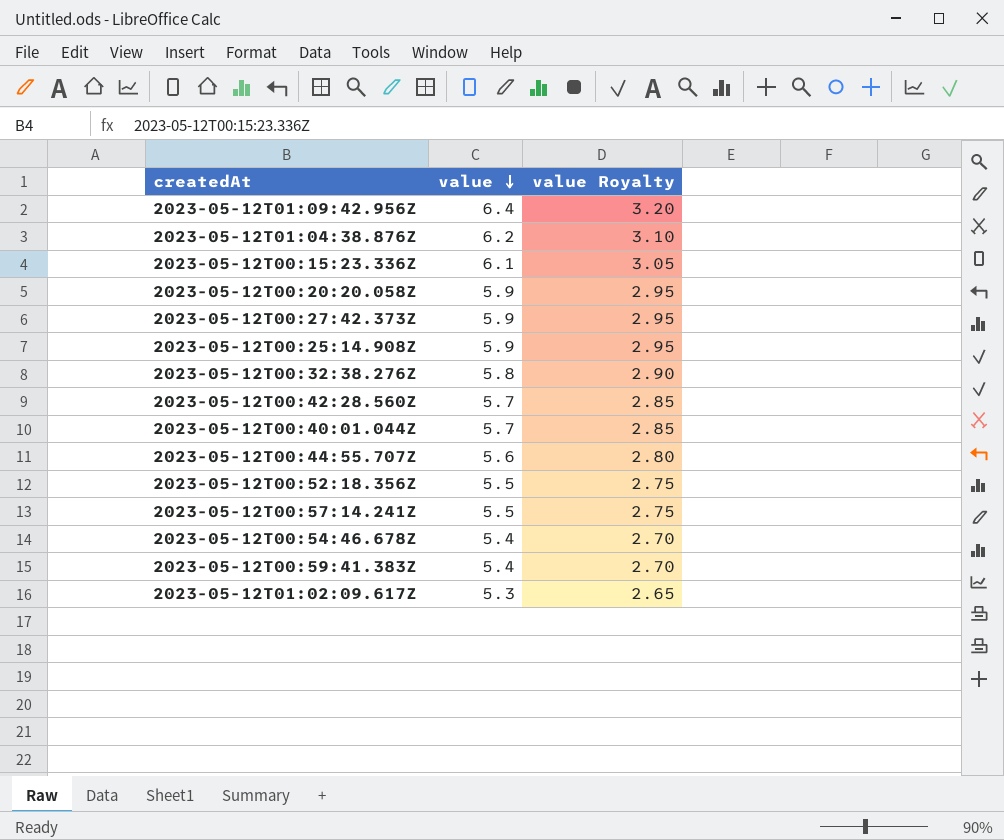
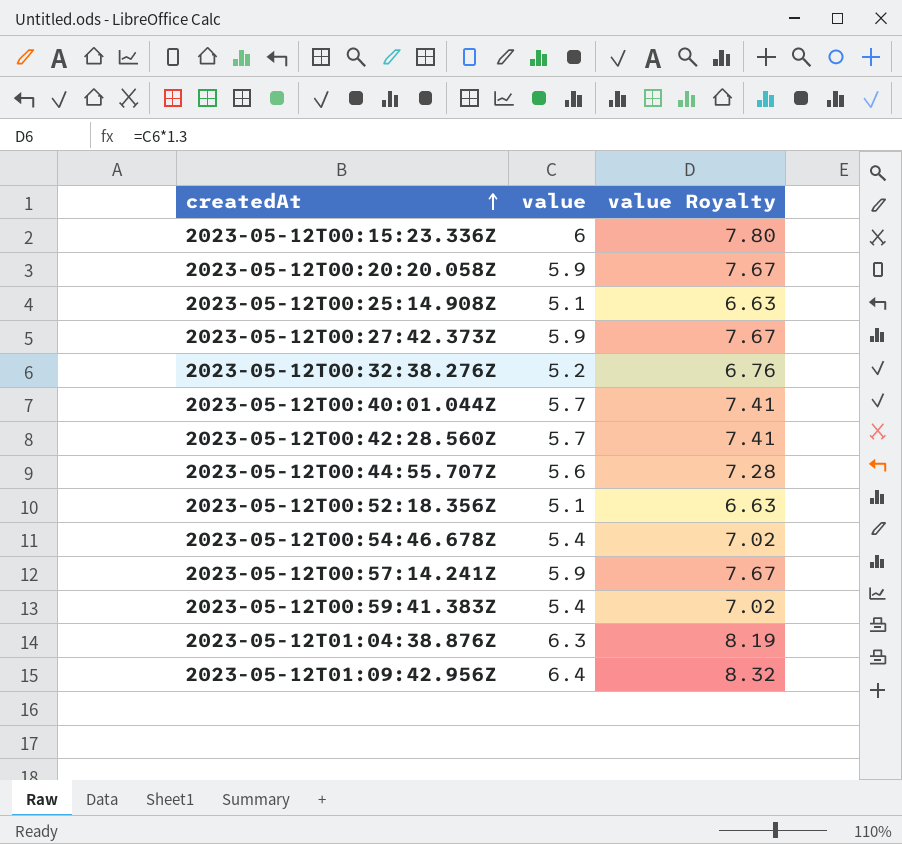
row order: value descending -> createdAt ascending
column value Royalty | formula: [value] * 0.5 -> [value] * 1.3
row 2023-05-12T01:02:09.617Z: 5.3 | 2.65 -> none
2023-05-12T00:15:23.336Z | value: 6.1 -> 6
2023-05-12T00:25:14.908Z | value: 5.9 -> 5.1
2023-05-12T00:32:38.276Z | value: 5.8 -> 5.2
2023-05-12T00:52:18.356Z | value: 5.5 -> 5.1
2023-05-12T00:57:14.241Z | value: 5.5 -> 5.9
2023-05-12T01:04:38.876Z | value: 6.2 -> 6.3

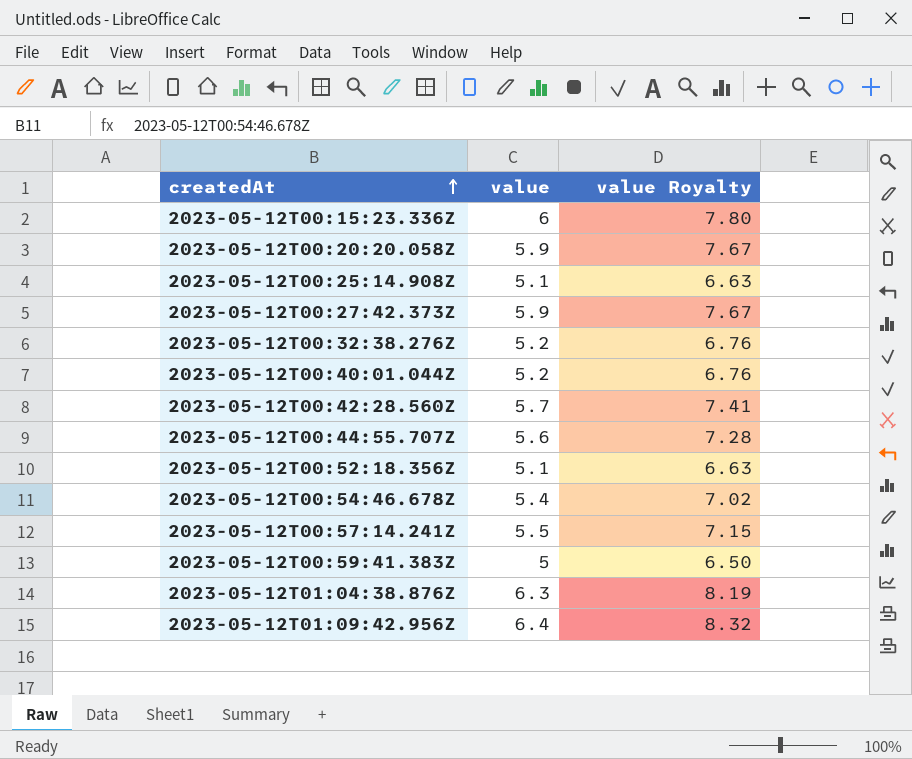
2023-05-12T00:40:01.044Z | value: 5.7 -> 5.2
2023-05-12T00:40:01.044Z | value Royalty: 7.41 -> 6.76
2023-05-12T00:57:14.241Z | value: 5.9 -> 5.5
2023-05-12T00:57:14.241Z | value Royalty: 7.67 -> 7.15
2023-05-12T00:59:41.383Z | value: 5.4 -> 5
2023-05-12T00:59:41.383Z | value Royalty: 7.02 -> 6.50

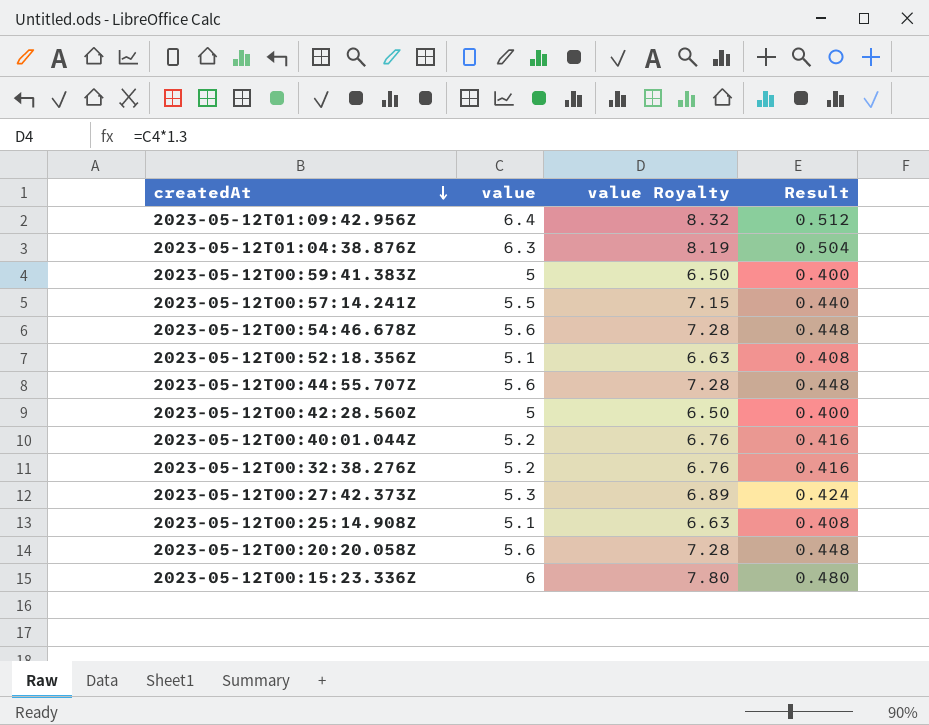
row order: createdAt ascending -> createdAt descending
column Result | formula: none -> [value] * 0.08
2023-05-12T00:54:46.678Z | value: 5.4 -> 5.6
2023-05-12T00:54:46.678Z | value Royalty: 7.02 -> 7.28
2023-05-12T00:42:28.560Z | value: 5.7 -> 5
2023-05-12T00:42:28.560Z | value Royalty: 7.41 -> 6.50
2023-05-12T00:27:42.373Z | value: 5.9 -> 5.3
2023-05-12T00:27:42.373Z | value Royalty: 7.67 -> 6.89
2023-05-12T00:20:20.058Z | value: 5.9 -> 5.6
2023-05-12T00:20:20.058Z | value Royalty: 7.67 -> 7.28

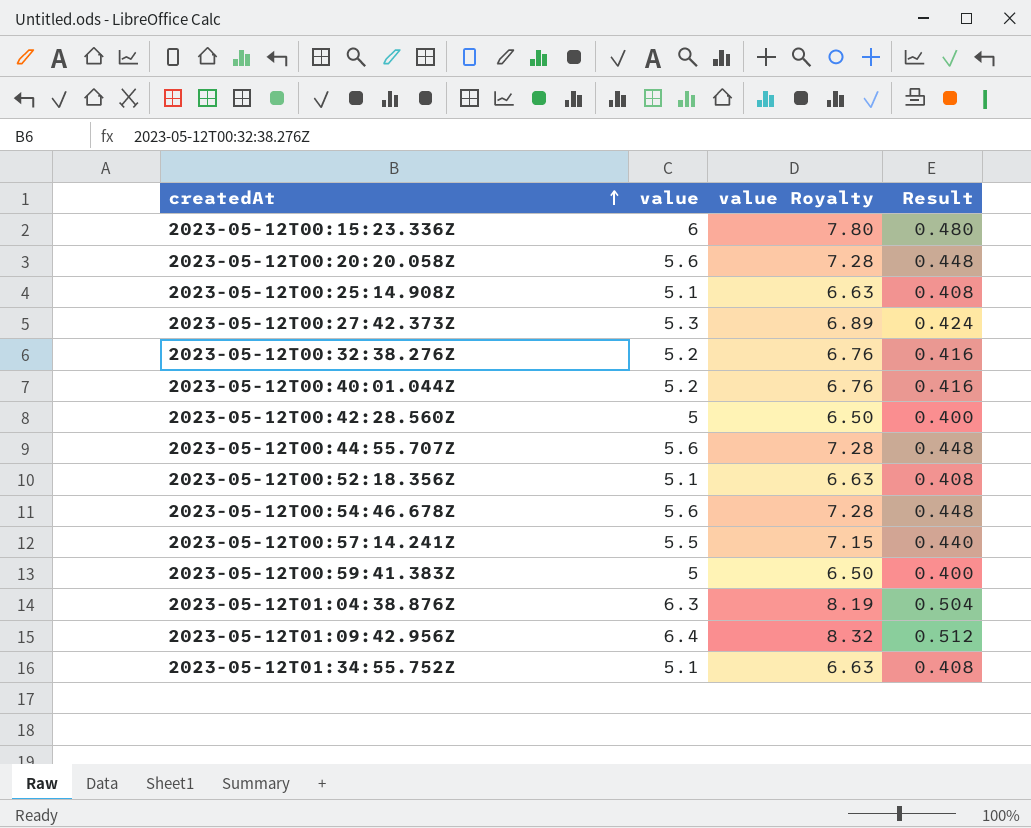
row order: createdAt descending -> createdAt ascending
row 2023-05-12T01:34:55.752Z: none -> 5.1 | 6.63 | 0.408

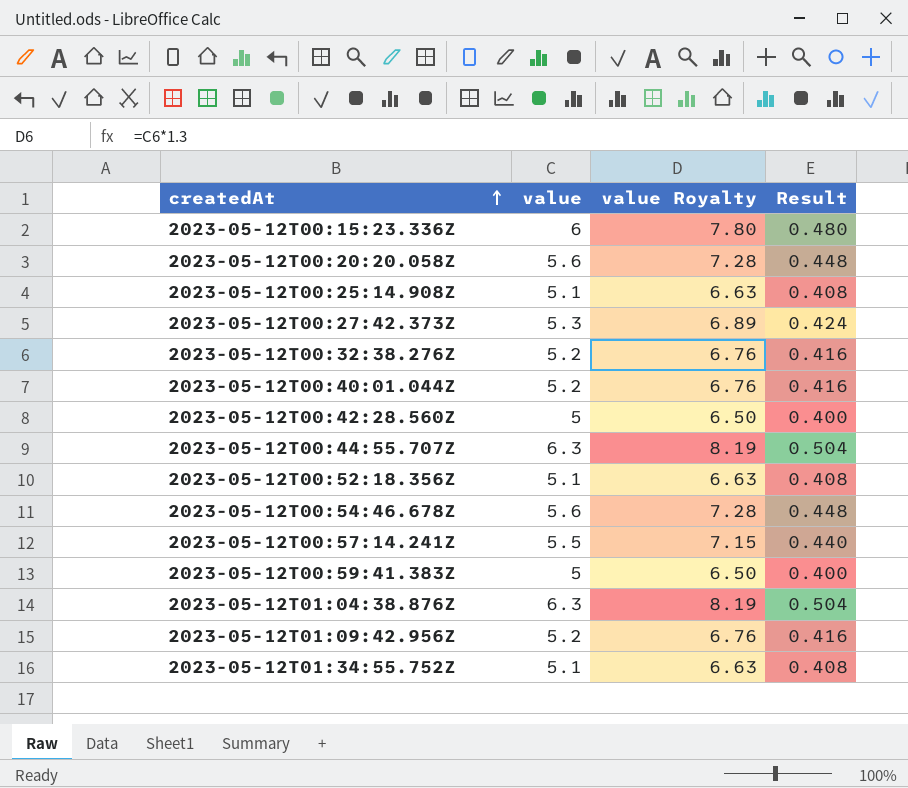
2023-05-12T00:44:55.707Z | value: 5.6 -> 6.3
2023-05-12T00:44:55.707Z | value Royalty: 7.28 -> 8.19
2023-05-12T00:44:55.707Z | Result: 0.448 -> 0.504
2023-05-12T01:09:42.956Z | value: 6.4 -> 5.2
2023-05-12T01:09:42.956Z | value Royalty: 8.32 -> 6.76
2023-05-12T01:09:42.956Z | Result: 0.512 -> 0.416

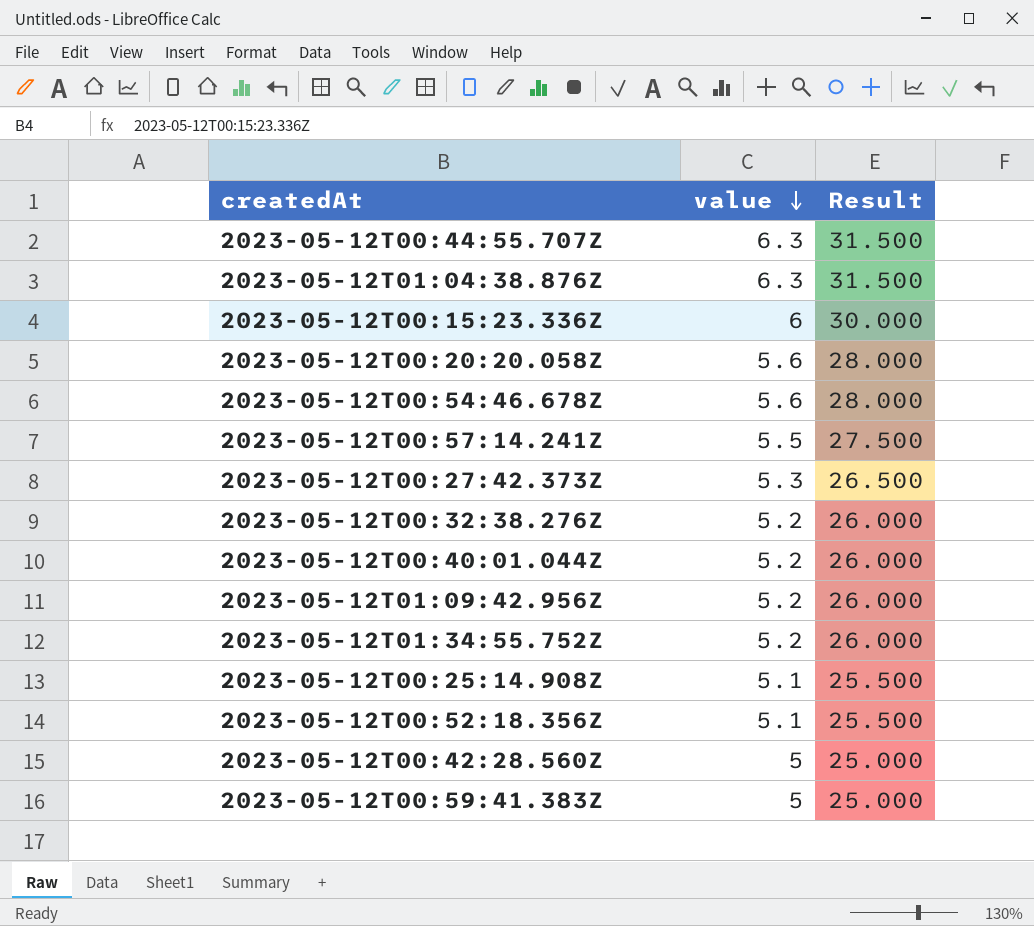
row order: createdAt ascending -> value descending
column value Royalty | formula: [value] * 1.3 -> none
column Result | formula: [value] * 0.08 -> [value] * 5
2023-05-12T01:34:55.752Z | value: 5.1 -> 5.2

